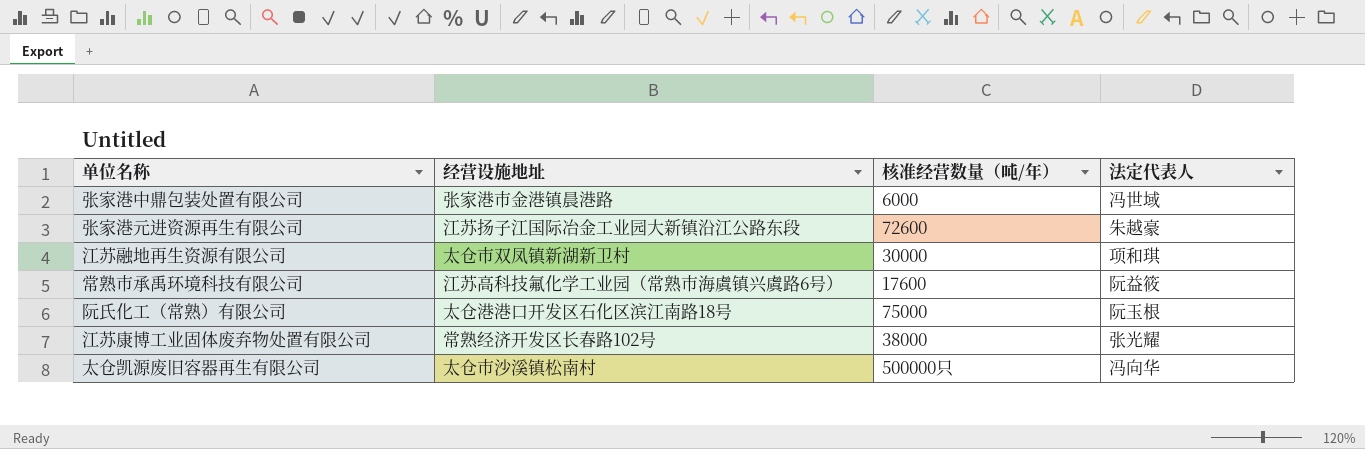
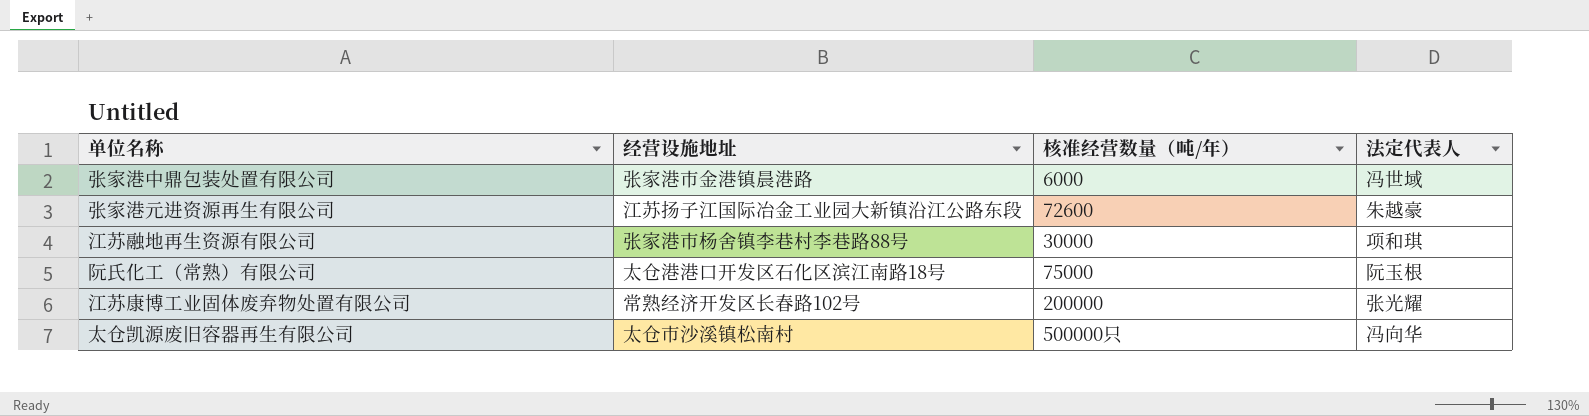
row 常熟市承禹环境科技有限公司: 江苏高科技氟化学工业园（常熟市海虞镇兴虞路6号） | 17600 | 阮益筱 -> none
江苏融地再生资源有限公司 | 经营设施地址: 太仓市双凤镇新湖新卫村 -> 张家港市杨舍镇李巷村李巷路88号
江苏康博工业固体废弃物处置有限公司 | 核准经营数量（吨/年）: 38000 -> 200000

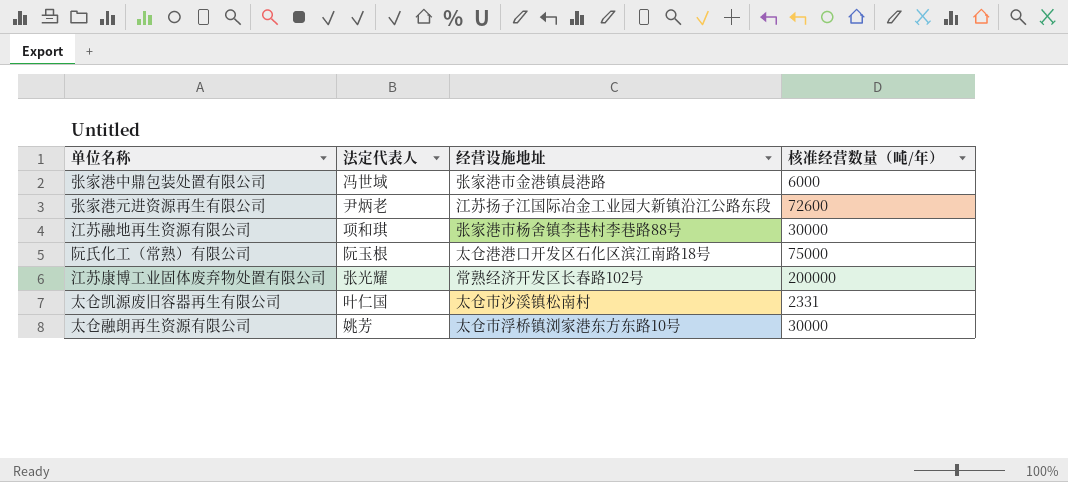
column 法定代表人 | position: 4 -> 2
张家港元进资源再生有限公司 | 法定代表人: 朱越豪 -> 尹炳老
太仓凯源废旧容器再生有限公司 | 法定代表人: 冯向华 -> 叶仁国
太仓凯源废旧容器再生有限公司 | 核准经营数量（吨/年）: 500000只 -> 2331
row 太仓融朗再生资源有限公司: none -> 姚芳 | 太仓市浮桥镇浏家港东方东路10号 | 30000

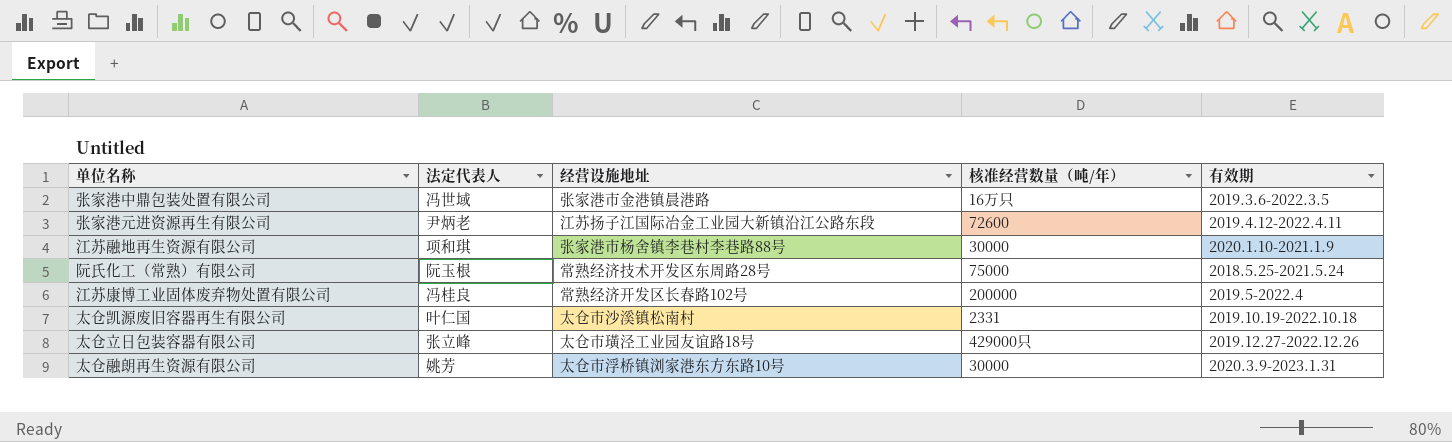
column 有效期 | position: none -> 5
张家港中鼎包装处置有限公司 | 核准经营数量（吨/年）: 6000 -> 16万只
阮氏化工（常熟）有限公司 | 经营设施地址: 太仓港港口开发区石化区滨江南路18号 -> 常熟经济技术开发区东周路28号
江苏康博工业固体废弃物处置有限公司 | 法定代表人: 张光耀 -> 冯桂良
row 太仓立日包装容器有限公司: none -> 张立峰 | 太仓市璜泾工业园友谊路18号 | 429000只 | 2019.12.27-2022.12.26

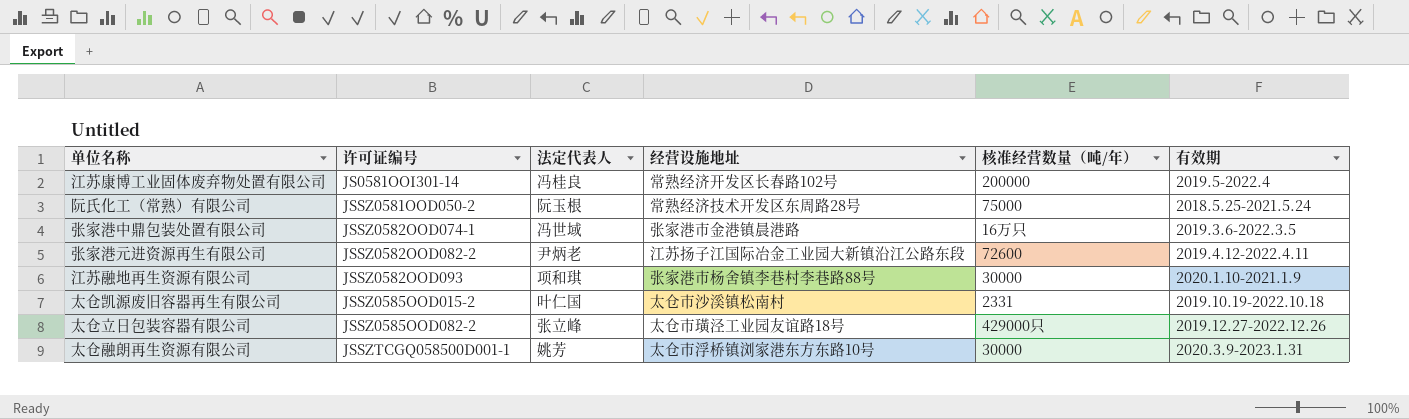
row order: none -> 许可证编号 ascending
column 许可证编号 | position: none -> 2

